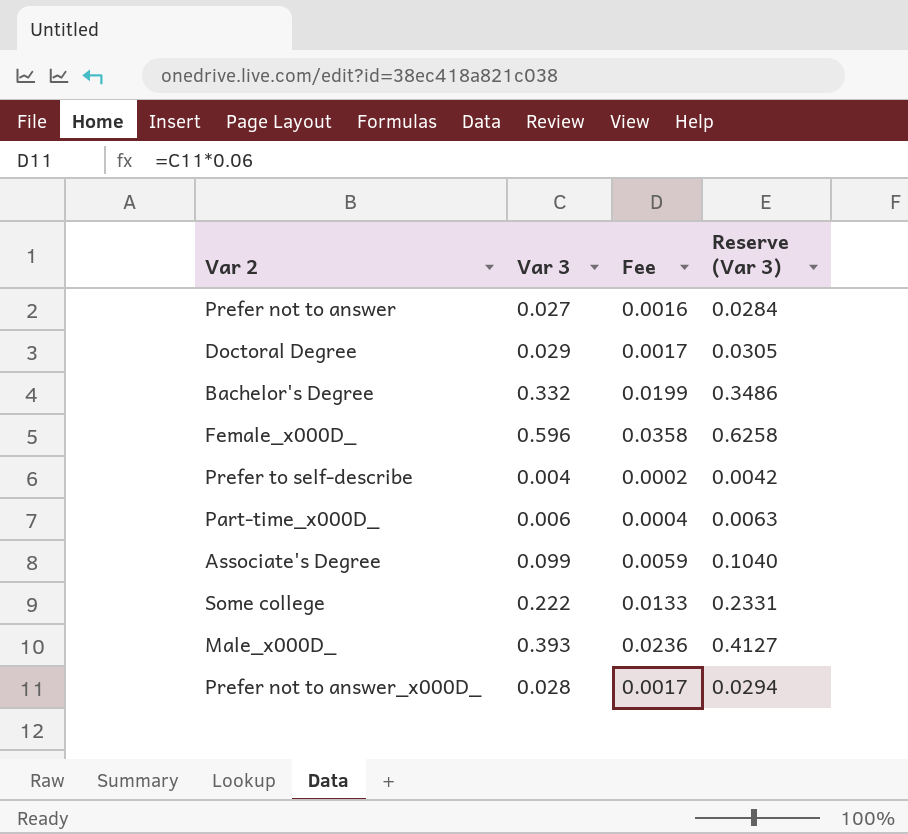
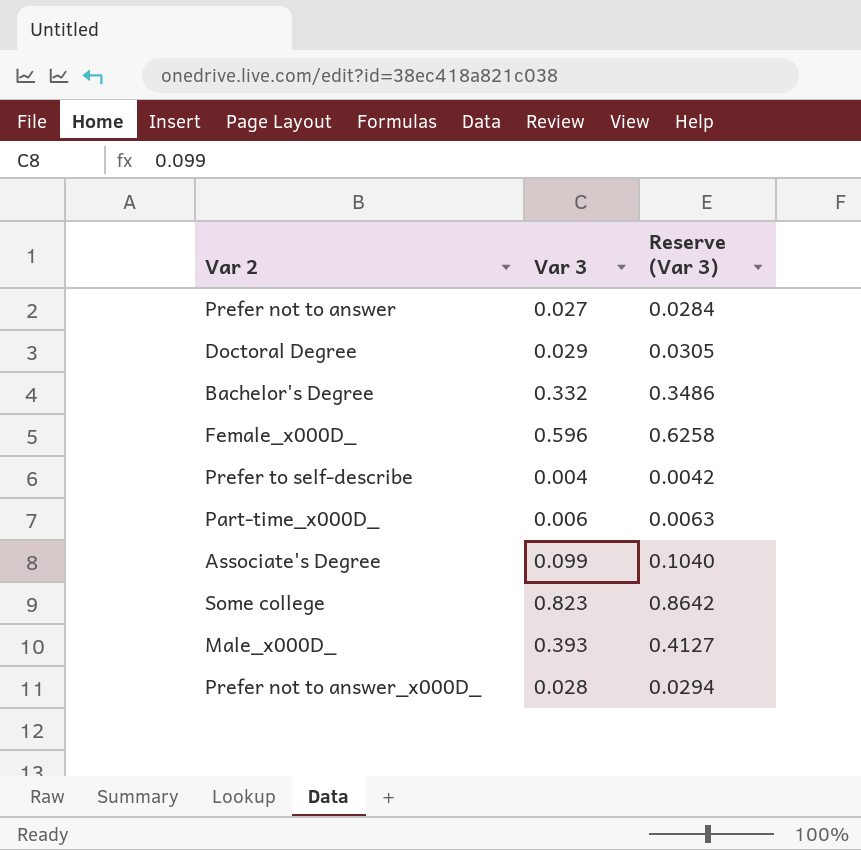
column Fee | formula: [Var 3] * 0.06 -> none
Some college | Var 3: 0.222 -> 0.823
Some college | Reserve (Var 3): 0.2331 -> 0.8642

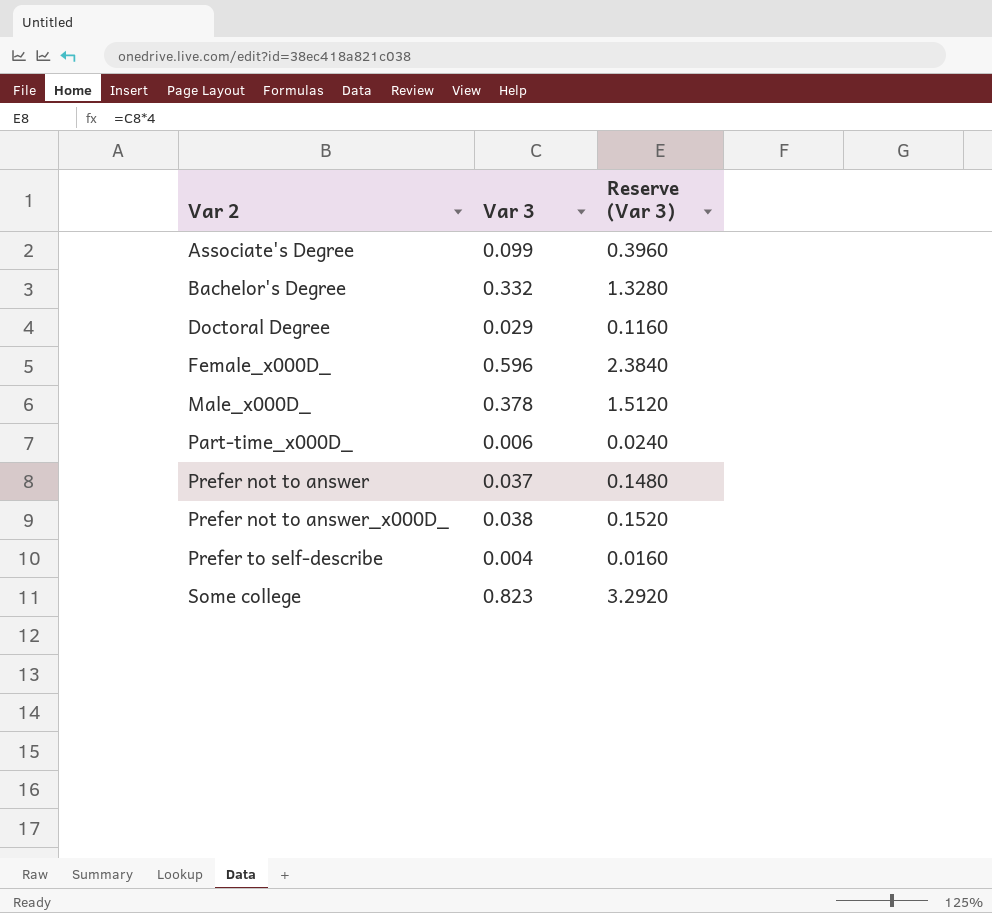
row order: none -> Var 2 ascending
column Reserve (Var 3) | formula: [Var 3] * 1.05 -> [Var 3] * 4
Male_x000D_ | Var 3: 0.393 -> 0.378
Prefer not to answer | Var 3: 0.027 -> 0.037
Prefer not to answer_x000D_ | Var 3: 0.028 -> 0.038

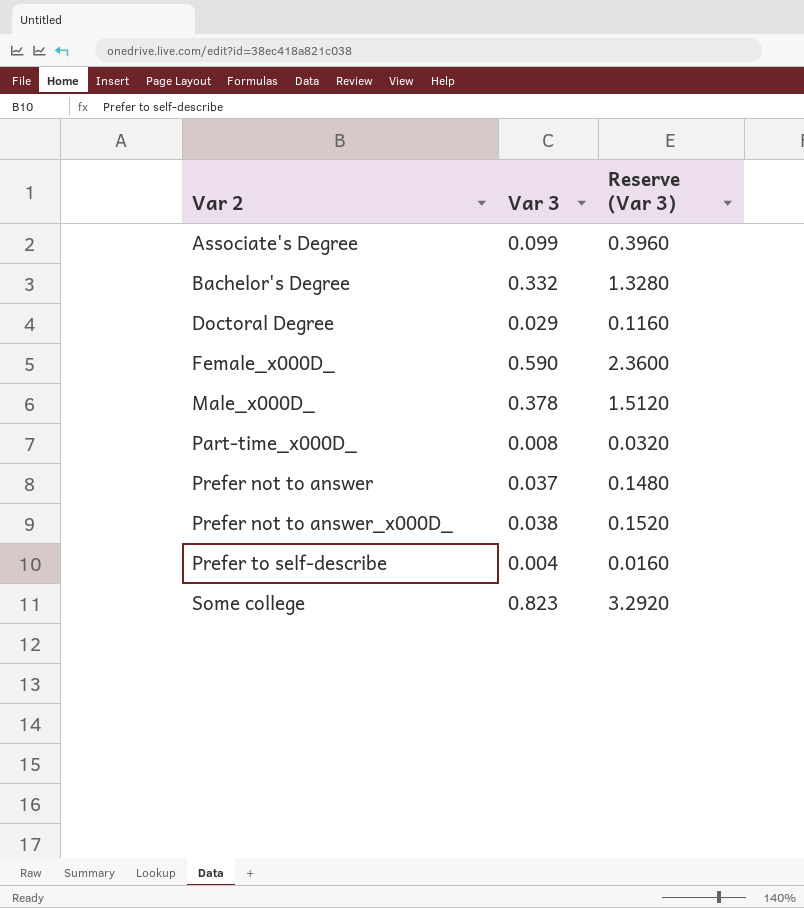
Female_x000D_ | Var 3: 0.596 -> 0.590
Female_x000D_ | Reserve (Var 3): 2.3840 -> 2.3600
Part-time_x000D_ | Var 3: 0.006 -> 0.008
Part-time_x000D_ | Reserve (Var 3): 0.0240 -> 0.0320

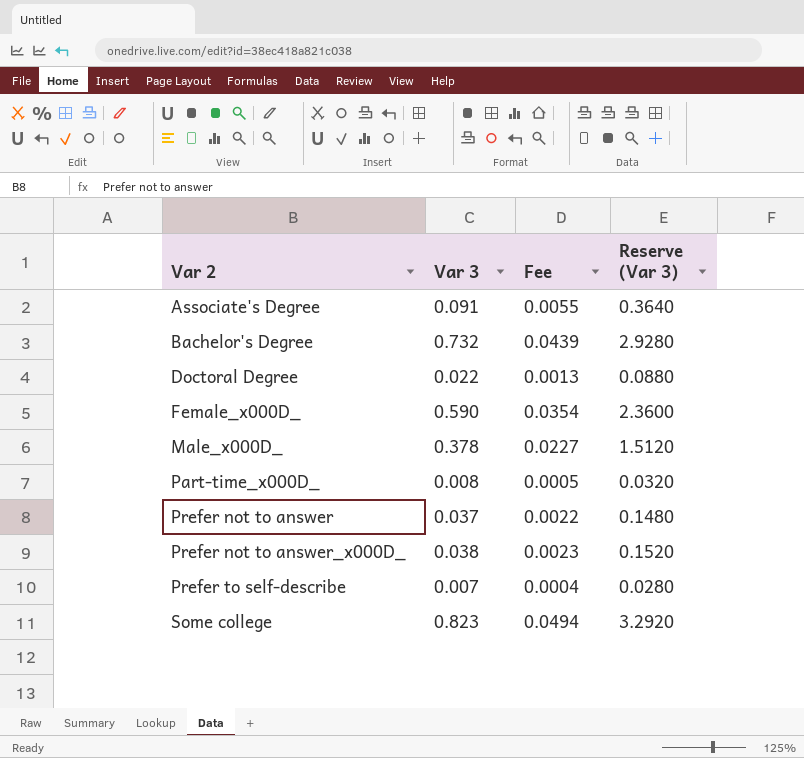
column Fee | formula: none -> [Var 3] * 0.06
Associate's Degree | Var 3: 0.099 -> 0.091
Associate's Degree | Reserve (Var 3): 0.3960 -> 0.3640
Bachelor's Degree | Var 3: 0.332 -> 0.732
Bachelor's Degree | Reserve (Var 3): 1.3280 -> 2.9280
Doctoral Degree | Var 3: 0.029 -> 0.022
Doctoral Degree | Reserve (Var 3): 0.1160 -> 0.0880
Prefer to self-describe | Var 3: 0.004 -> 0.007
Prefer to self-describe | Reserve (Var 3): 0.0160 -> 0.0280

